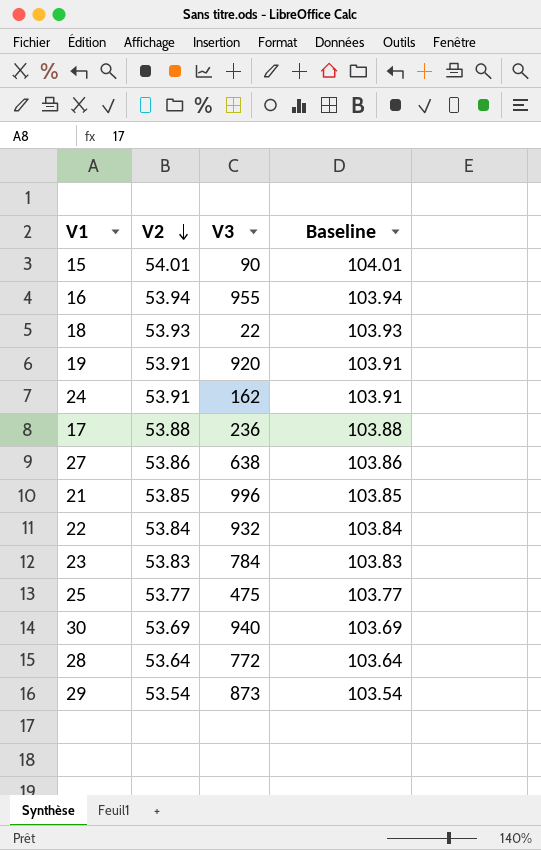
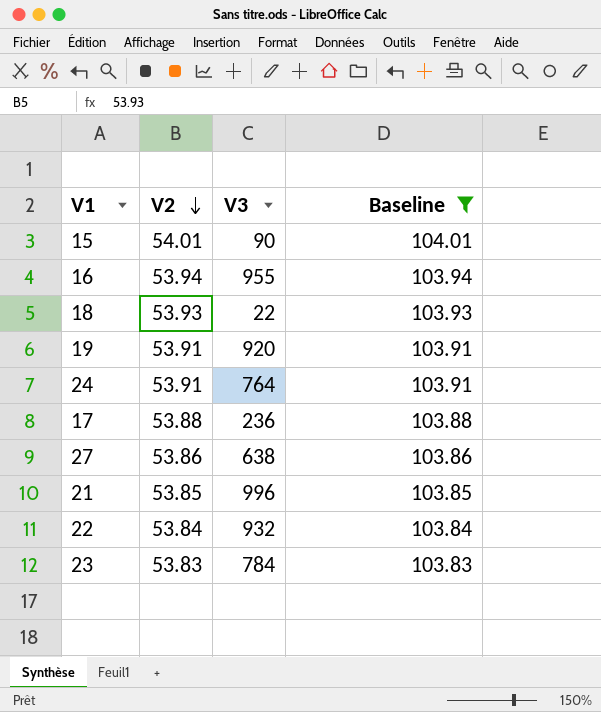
filter: none -> Baseline >= 103.83
24 | V3: 162 -> 764

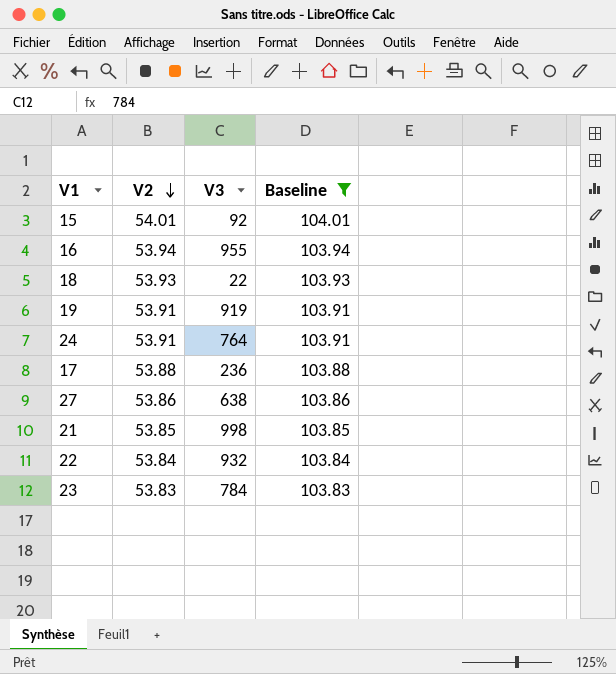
15 | V3: 90 -> 92
19 | V3: 920 -> 919
21 | V3: 996 -> 998

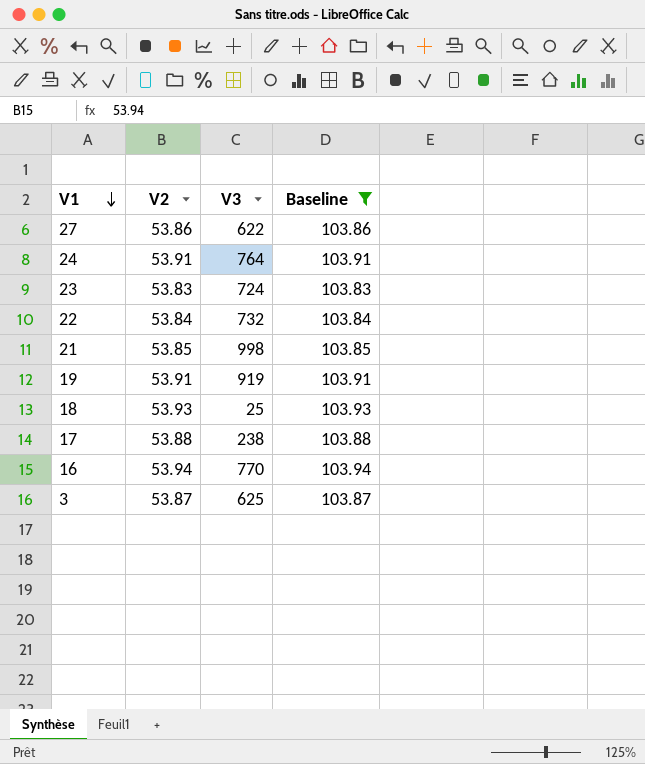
row order: V2 descending -> V1 descending
row 15: 54.01 | 92 | 104.01 -> none
27 | V3: 638 -> 622
23 | V3: 784 -> 724
22 | V3: 932 -> 732
18 | V3: 22 -> 25
17 | V3: 236 -> 238
16 | V3: 955 -> 770
row 3: none -> 53.87 | 625 | 103.87

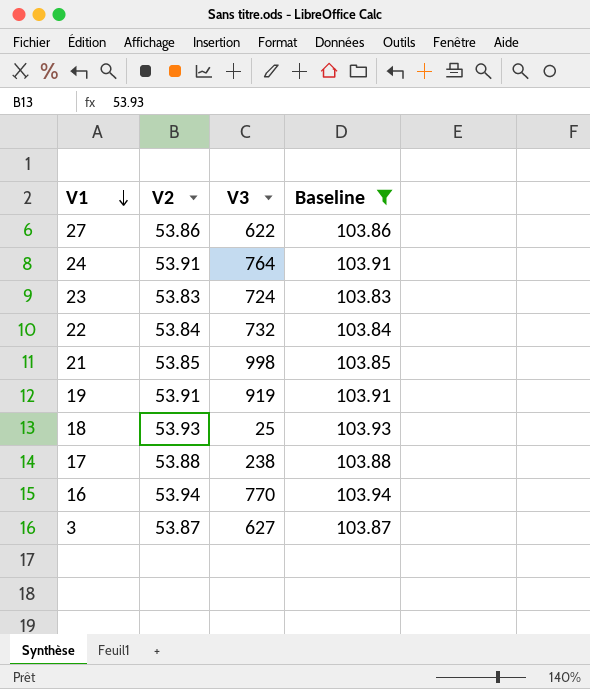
3 | V3: 625 -> 627

